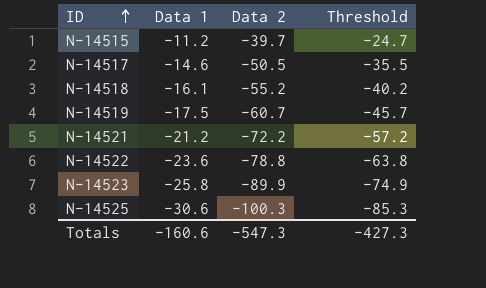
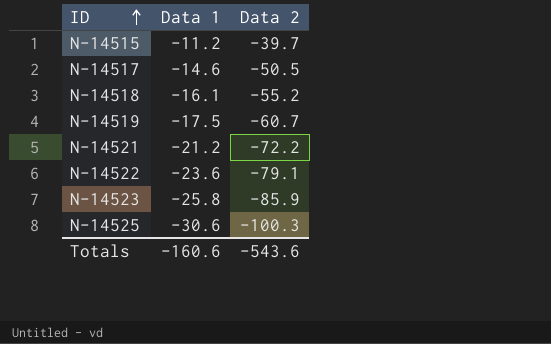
column Threshold | formula: [Data 2] + 15 -> none
N-14522 | Data 2: -78.8 -> -79.1
N-14523 | Data 2: -89.9 -> -85.9
Totals | Data 2: -547.3 -> -543.6

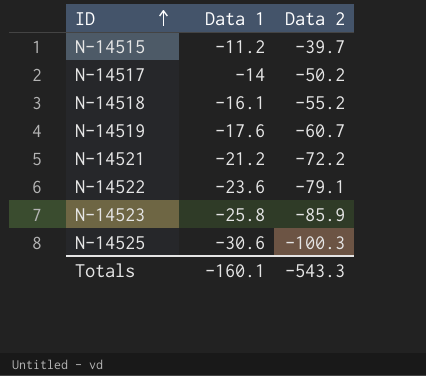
N-14517 | Data 1: -14.6 -> -14
N-14517 | Data 2: -50.5 -> -50.2
N-14519 | Data 1: -17.5 -> -17.6
Totals | Data 1: -160.6 -> -160.1
Totals | Data 2: -543.6 -> -543.3

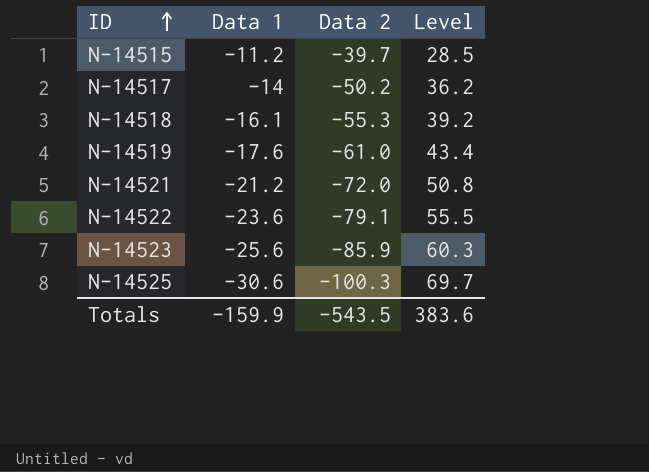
column Level | formula: none -> [Data 1] - [Data 2]
N-14518 | Data 2: -55.2 -> -55.3
N-14519 | Data 2: -60.7 -> -61.0
N-14521 | Data 2: -72.2 -> -72.0
N-14523 | Data 1: -25.8 -> -25.6
Totals | Data 1: -160.1 -> -159.9
Totals | Data 2: -543.3 -> -543.5

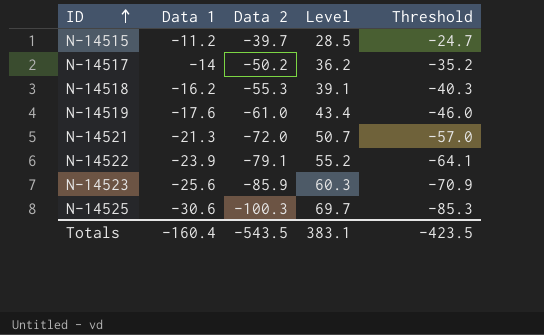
column Threshold | formula: none -> [Data 2] + 15
N-14518 | Data 1: -16.1 -> -16.2
N-14518 | Level: 39.2 -> 39.1
N-14521 | Data 1: -21.2 -> -21.3
N-14521 | Level: 50.8 -> 50.7
N-14522 | Data 1: -23.6 -> -23.9
N-14522 | Level: 55.5 -> 55.2
Totals | Data 1: -159.9 -> -160.4
Totals | Level: 383.6 -> 383.1

